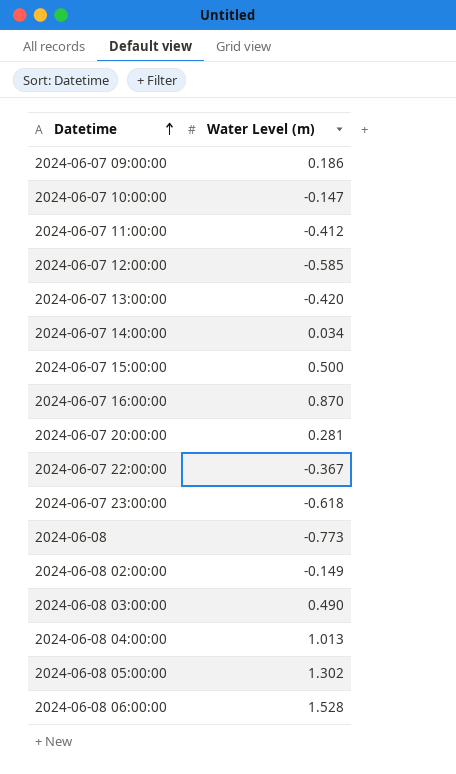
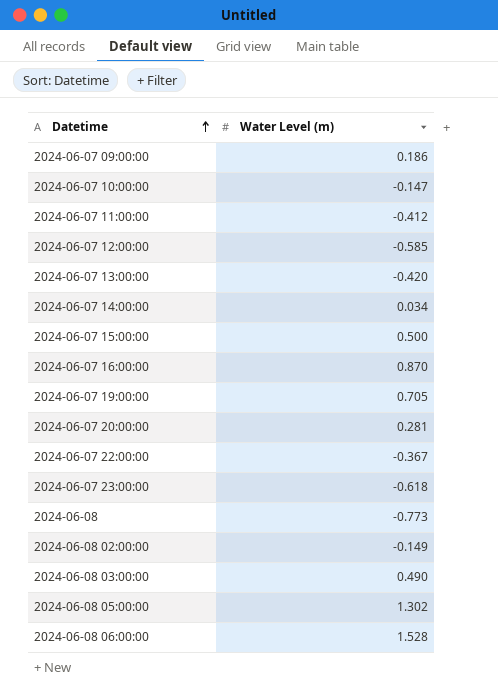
row 2024-06-08 04:00:00: 1.013 -> none
row 2024-06-07 19:00:00: none -> 0.705

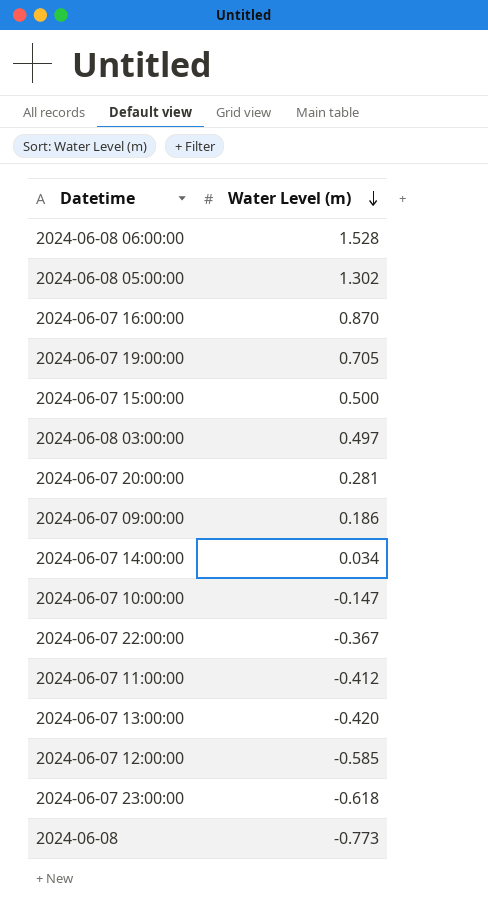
row order: Datetime ascending -> Water Level (m) descending
row 2024-06-08 02:00:00: -0.149 -> none
2024-06-08 03:00:00 | Water Level (m): 0.490 -> 0.497

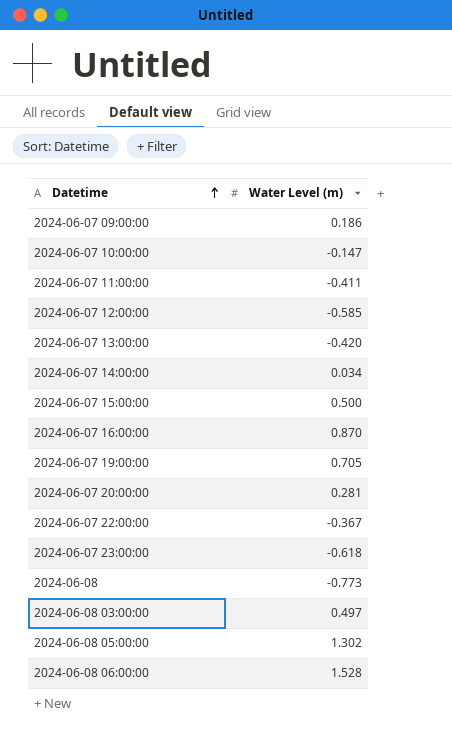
row order: Water Level (m) descending -> Datetime ascending
2024-06-07 11:00:00 | Water Level (m): -0.412 -> -0.411

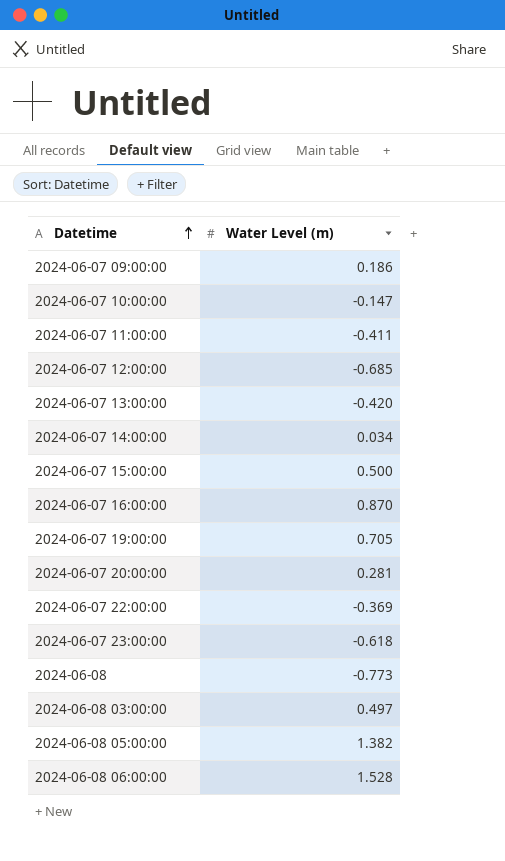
2024-06-07 12:00:00 | Water Level (m): -0.585 -> -0.685
2024-06-07 22:00:00 | Water Level (m): -0.367 -> -0.369
2024-06-08 05:00:00 | Water Level (m): 1.302 -> 1.382

